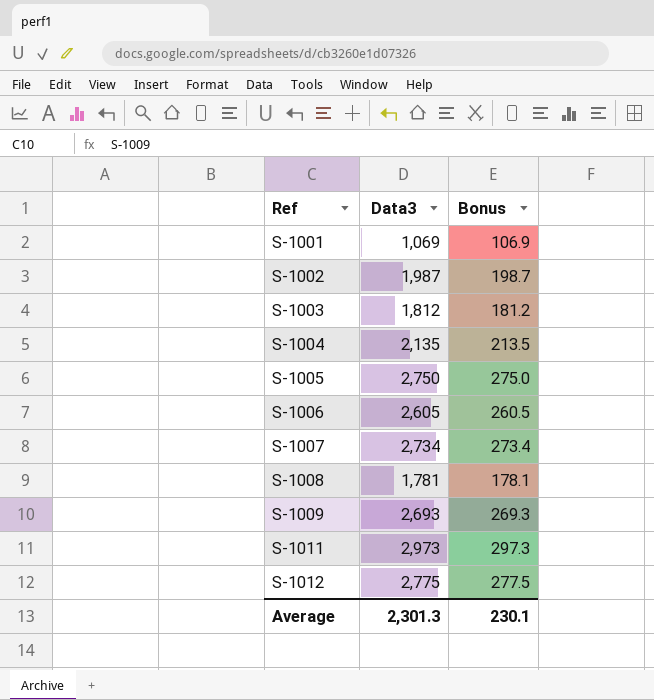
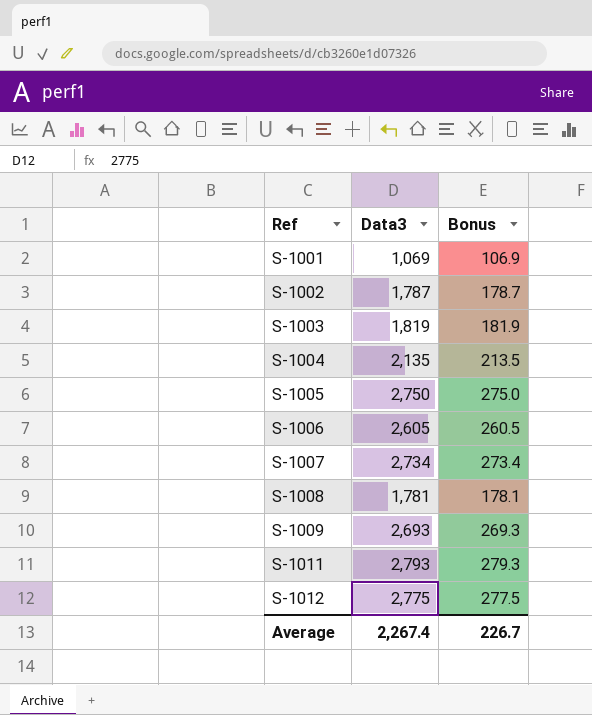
S-1002 | Data3: 1,987 -> 1,787
S-1002 | Bonus: 198.7 -> 178.7
S-1003 | Data3: 1,812 -> 1,819
S-1003 | Bonus: 181.2 -> 181.9
S-1011 | Data3: 2,973 -> 2,793
S-1011 | Bonus: 297.3 -> 279.3
Average | Data3: 2,301.3 -> 2,267.4
Average | Bonus: 230.1 -> 226.7

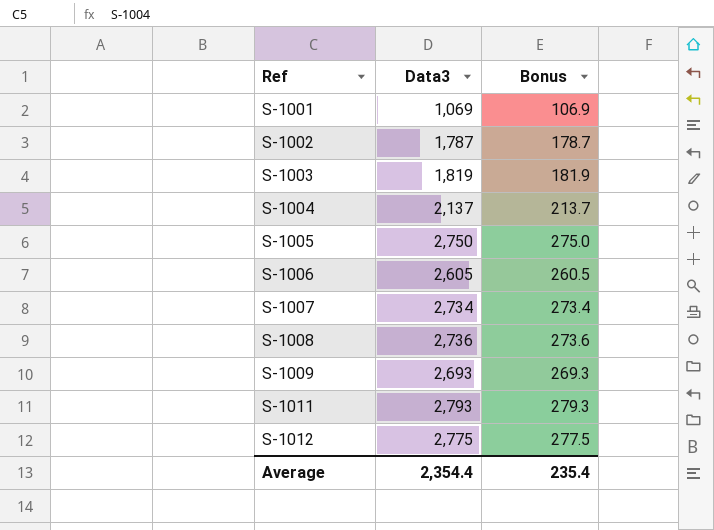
S-1004 | Data3: 2,135 -> 2,137
S-1004 | Bonus: 213.5 -> 213.7
S-1008 | Data3: 1,781 -> 2,736
S-1008 | Bonus: 178.1 -> 273.6
Average | Data3: 2,267.4 -> 2,354.4
Average | Bonus: 226.7 -> 235.4

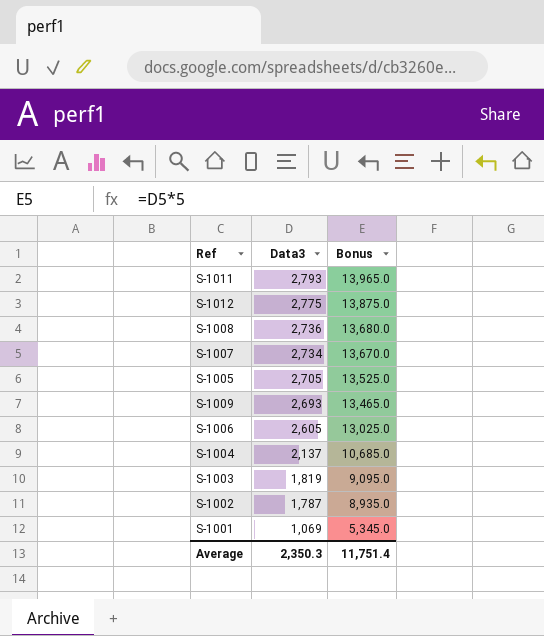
row order: Ref ascending -> Data3 descending
column Bonus | formula: [Data3] * 0.1 -> [Data3] * 5
S-1005 | Data3: 2,750 -> 2,705
Average | Data3: 2,354.4 -> 2,350.3
Average | Bonus: 235.4 -> 11,751.4

